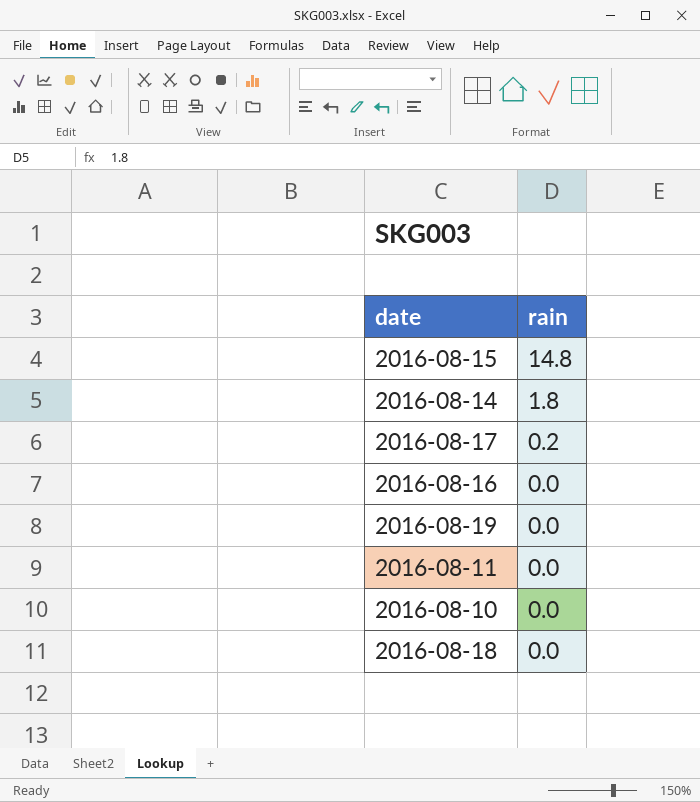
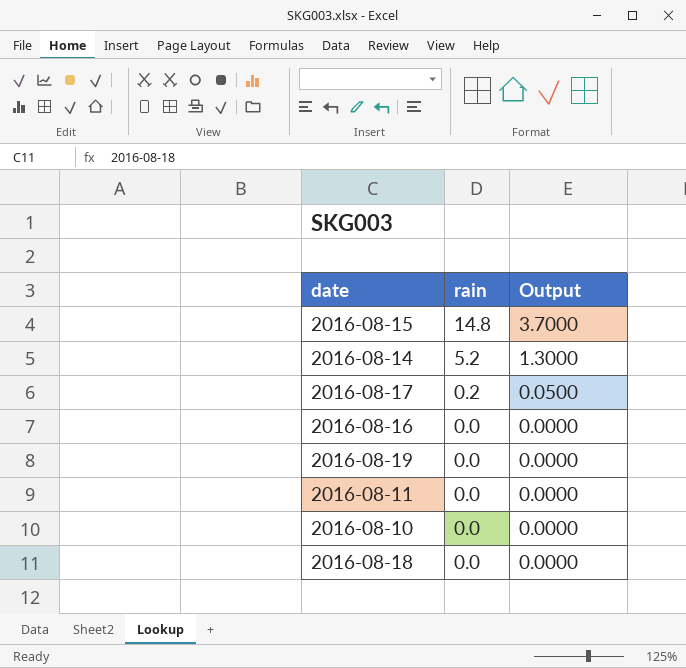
column Output | formula: none -> [rain] * 0.25
2016-08-14 | rain: 1.8 -> 5.2

